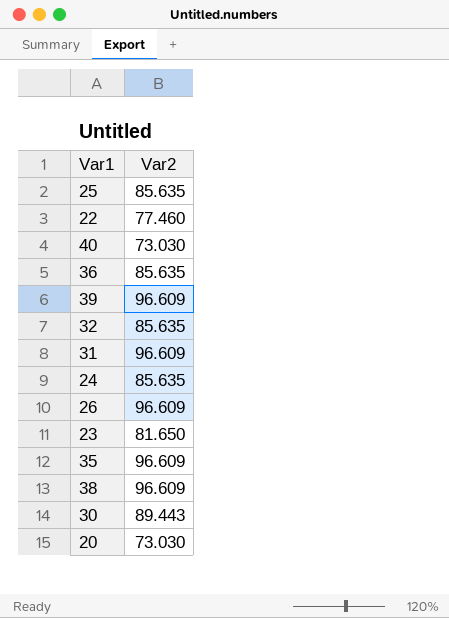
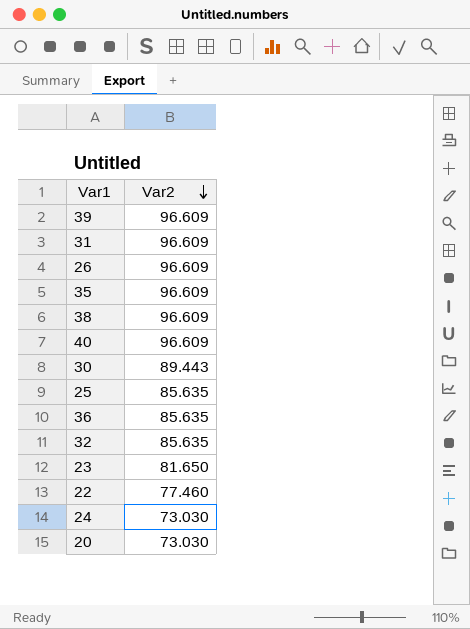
row order: none -> Var2 descending
40 | Var2: 73.030 -> 96.609
24 | Var2: 85.635 -> 73.030

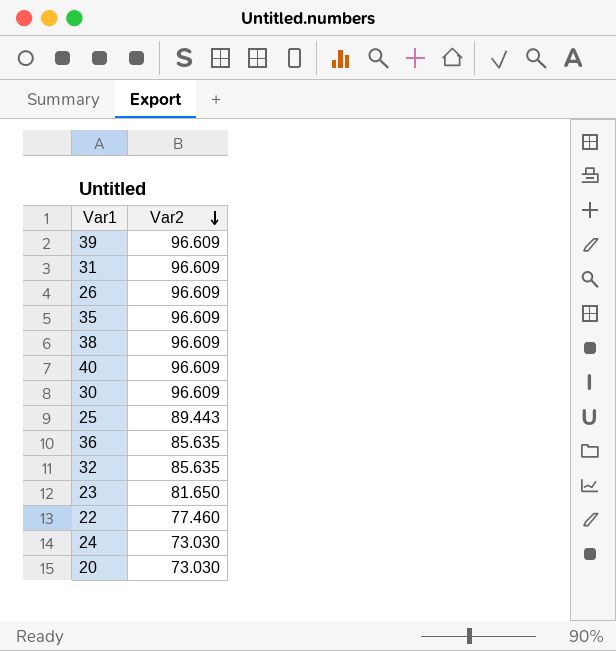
30 | Var2: 89.443 -> 96.609
25 | Var2: 85.635 -> 89.443

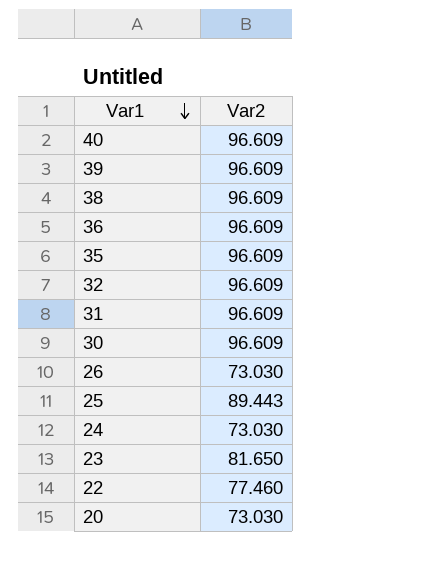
row order: Var2 descending -> Var1 descending
36 | Var2: 85.635 -> 96.609
32 | Var2: 85.635 -> 96.609
26 | Var2: 96.609 -> 73.030

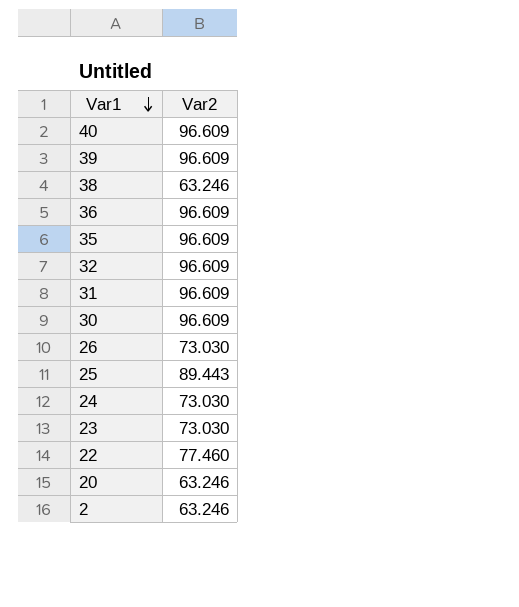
38 | Var2: 96.609 -> 63.246
23 | Var2: 81.650 -> 73.030
20 | Var2: 73.030 -> 63.246
row 2: none -> 63.246

